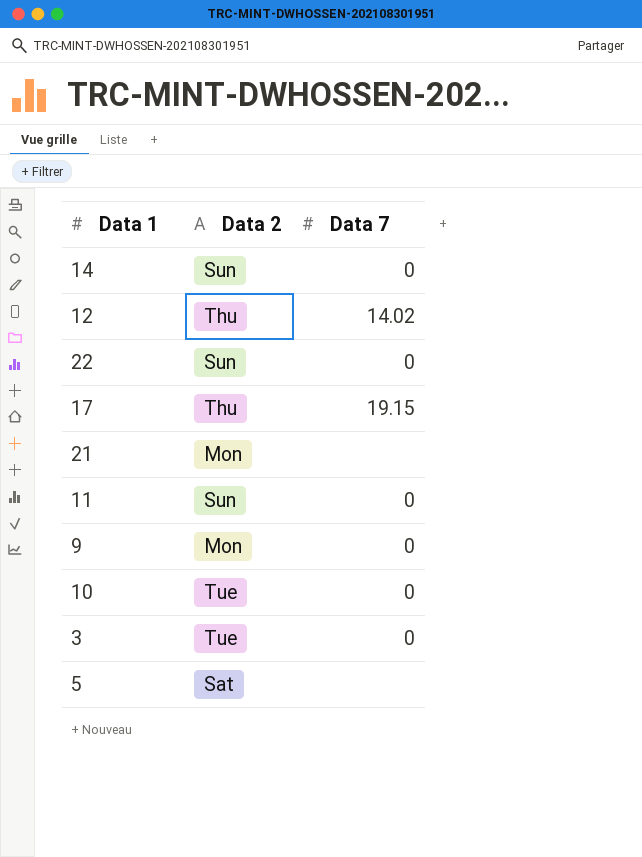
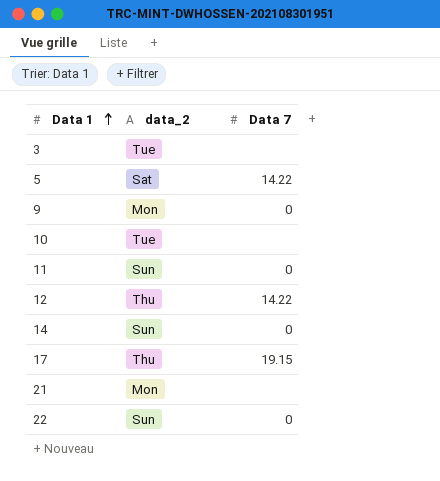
row order: none -> Data 1 ascending
column name: Data 2 -> data_2
3 | Data 7: 0 -> none
5 | Data 7: none -> 14.22
10 | Data 7: 0 -> none
12 | Data 7: 14.02 -> 14.22

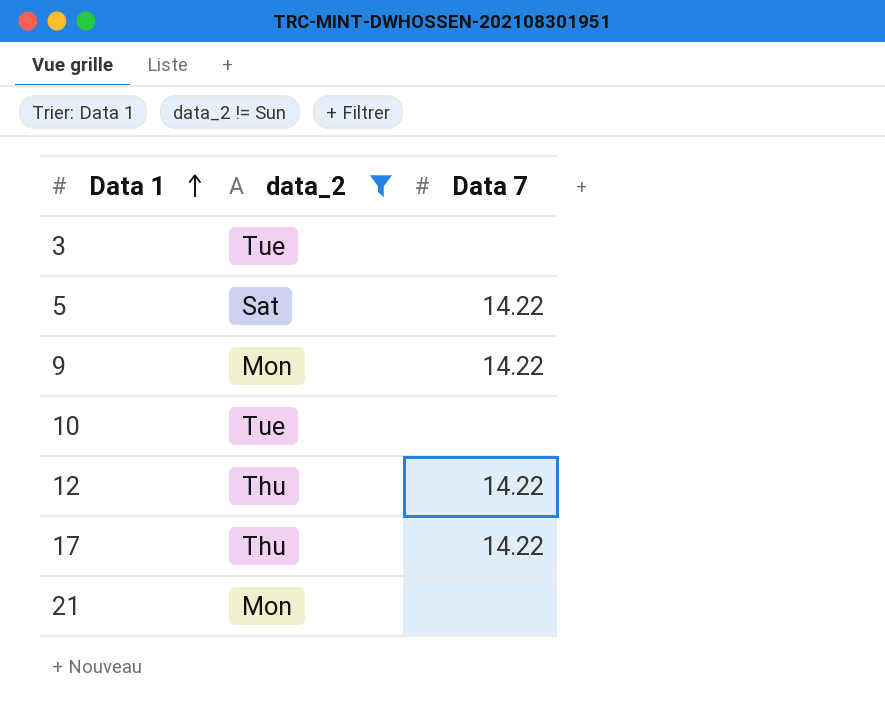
filter: none -> data_2 != Sun
9 | Data 7: 0 -> 14.22
17 | Data 7: 19.15 -> 14.22

